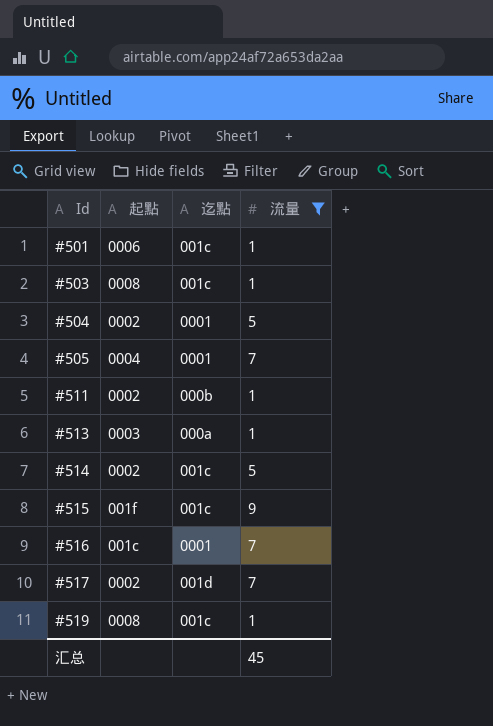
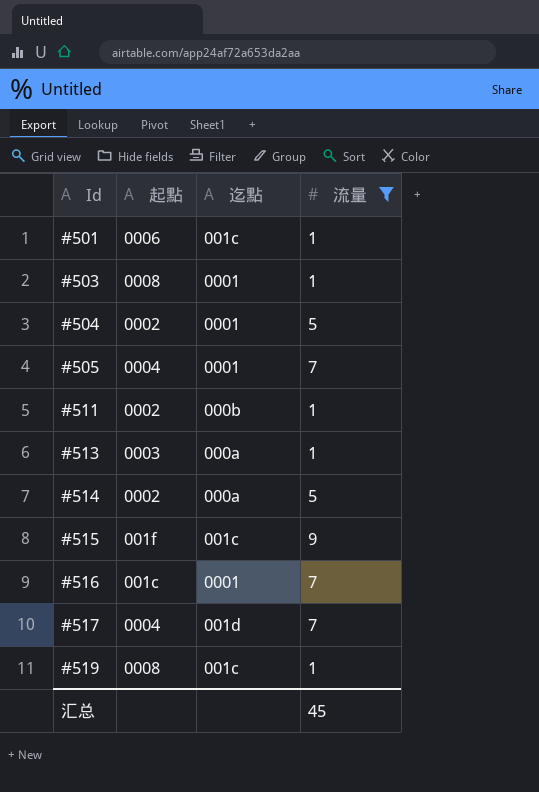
#503 | 迄點: 001c -> 0001
#514 | 迄點: 001c -> 000a
#517 | 起點: 0002 -> 0004

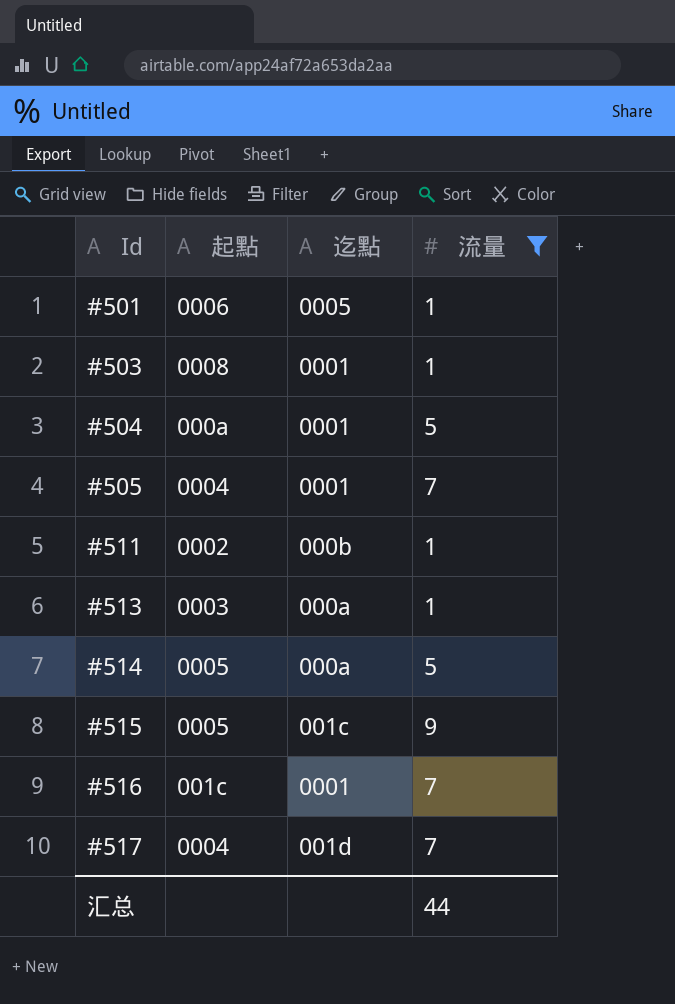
row #519: 0008 | 001c | 1 -> none
#501 | 迄點: 001c -> 0005
#504 | 起點: 0002 -> 000a
#514 | 起點: 0002 -> 0005
#515 | 起點: 001f -> 0005
汇总 | 流量: 45 -> 44

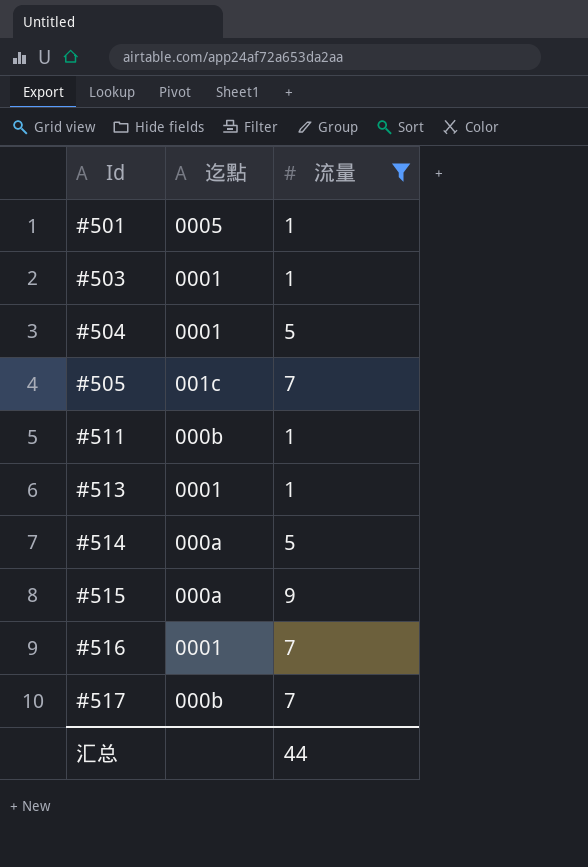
column 起點 | position: 2 -> none
#505 | 迄點: 0001 -> 001c
#513 | 迄點: 000a -> 0001
#515 | 迄點: 001c -> 000a
#517 | 迄點: 001d -> 000b

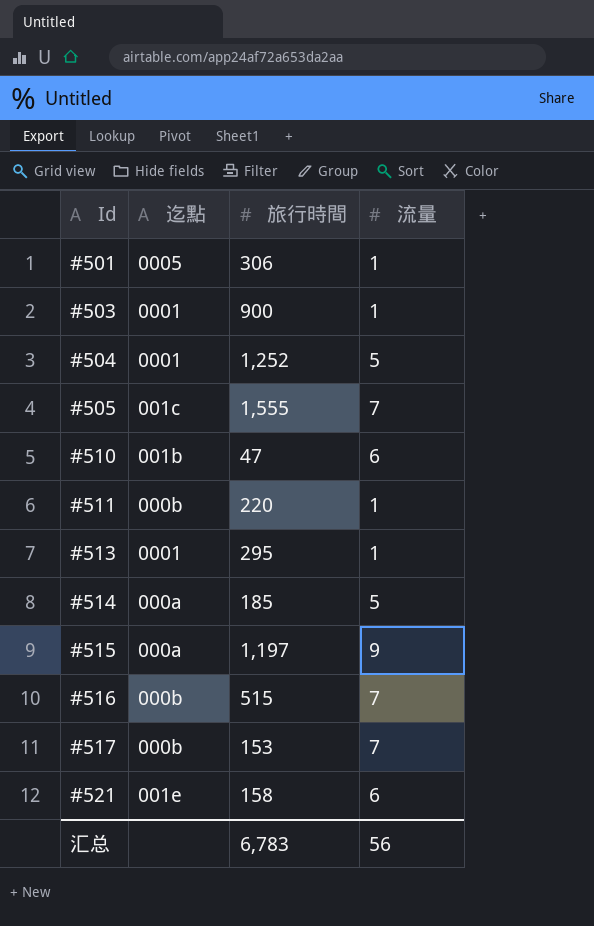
filter: 流量 != 6 -> none
column 旅行時間 | position: none -> 3
#516 | 迄點: 0001 -> 000b
汇总 | 流量: 44 -> 56

